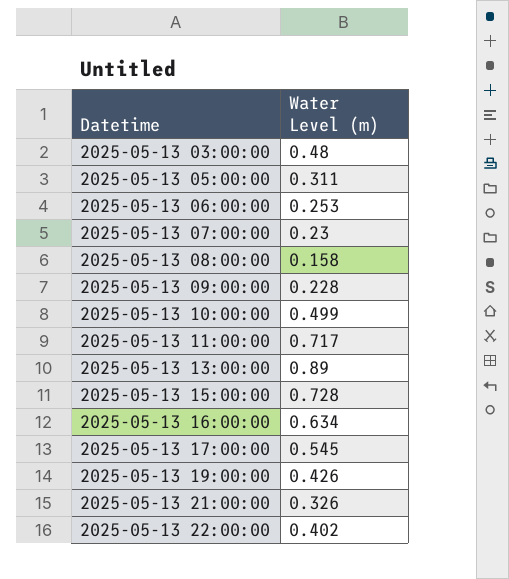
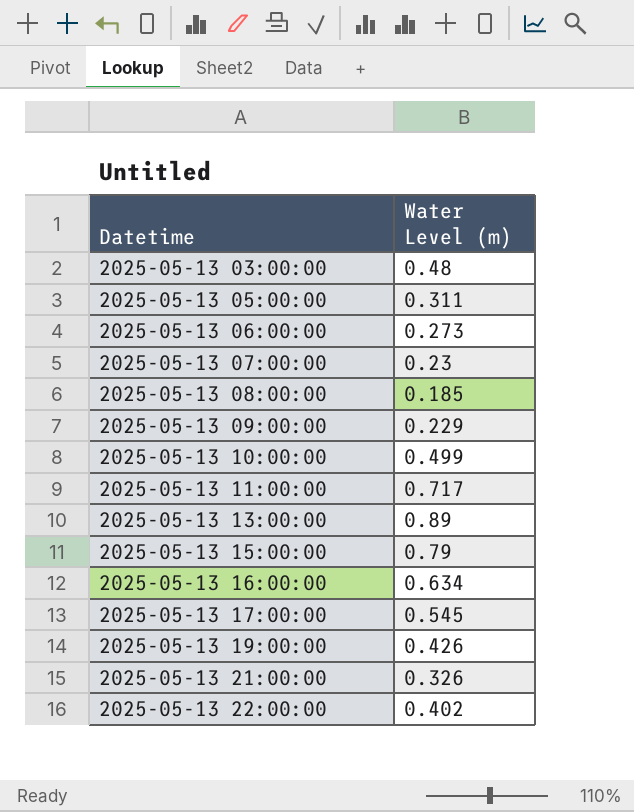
2025-05-13 06:00:00 | Water Level (m): 0.253 -> 0.273
2025-05-13 08:00:00 | Water Level (m): 0.158 -> 0.185
2025-05-13 09:00:00 | Water Level (m): 0.228 -> 0.229
2025-05-13 15:00:00 | Water Level (m): 0.728 -> 0.79

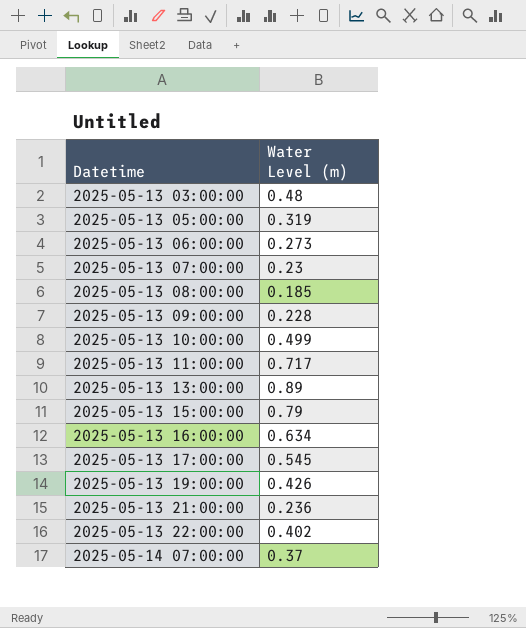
2025-05-13 05:00:00 | Water Level (m): 0.311 -> 0.319
2025-05-13 09:00:00 | Water Level (m): 0.229 -> 0.228
2025-05-13 21:00:00 | Water Level (m): 0.326 -> 0.236
row 2025-05-14 07:00:00: none -> 0.37

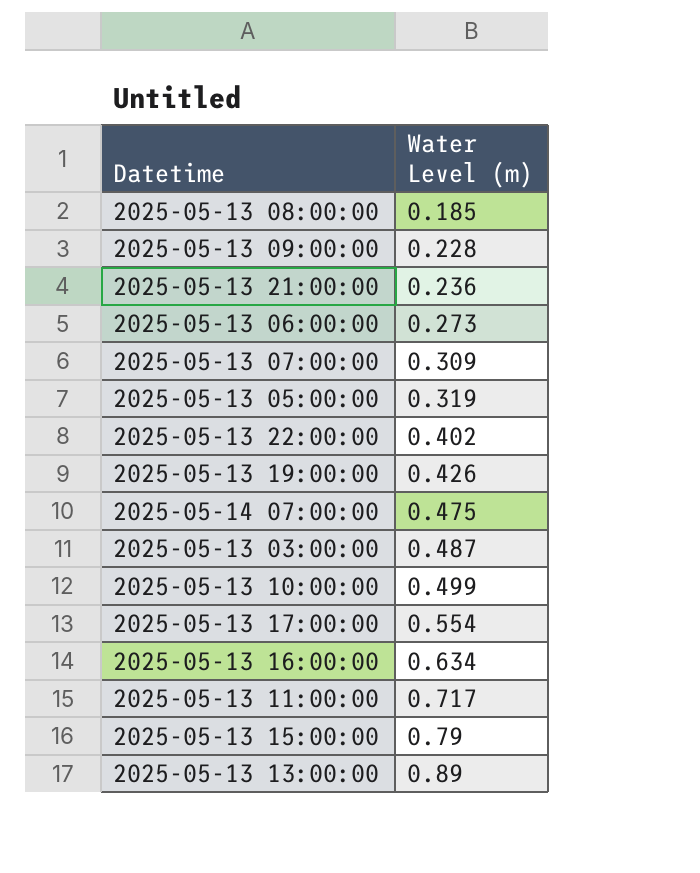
row order: Datetime ascending -> Water Level (m) ascending
2025-05-13 07:00:00 | Water Level (m): 0.23 -> 0.309
2025-05-14 07:00:00 | Water Level (m): 0.37 -> 0.475
2025-05-13 03:00:00 | Water Level (m): 0.48 -> 0.487
2025-05-13 17:00:00 | Water Level (m): 0.545 -> 0.554

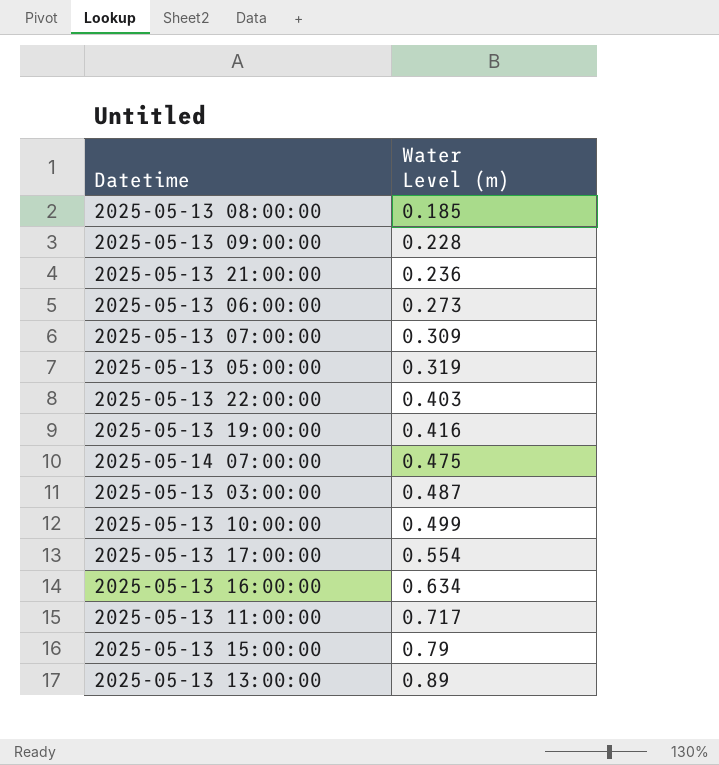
2025-05-13 22:00:00 | Water Level (m): 0.402 -> 0.403
2025-05-13 19:00:00 | Water Level (m): 0.426 -> 0.416

